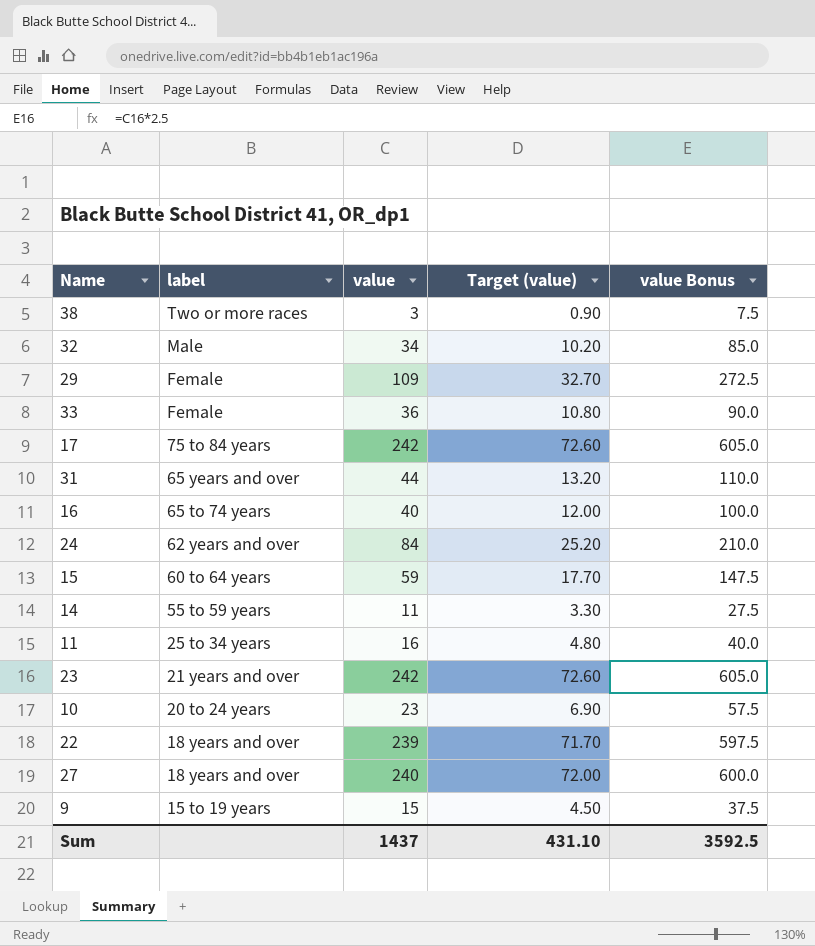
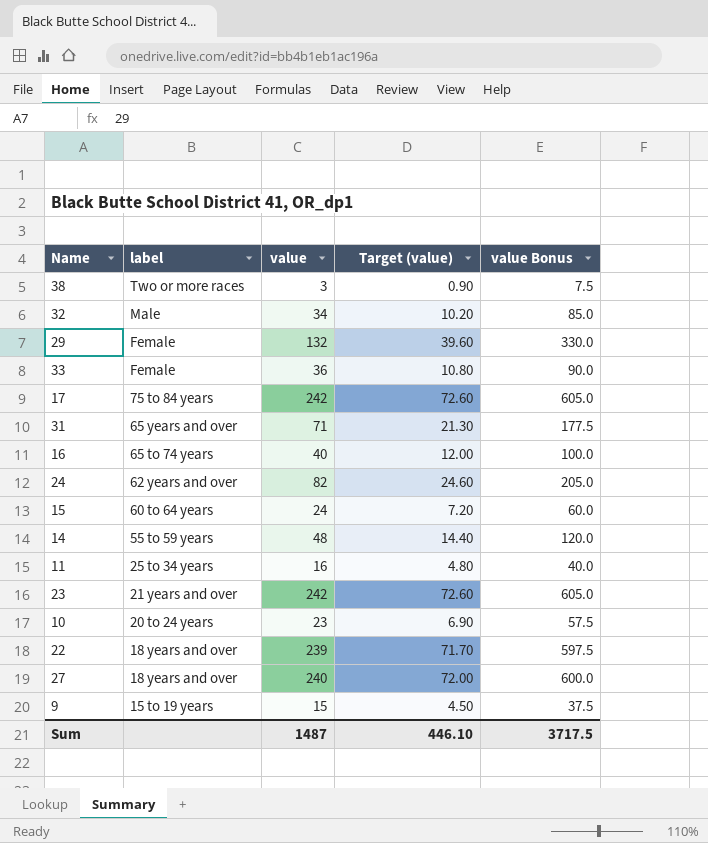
29 | value: 109 -> 132
29 | Target (value): 32.70 -> 39.60
29 | value Bonus: 272.5 -> 330.0
31 | value: 44 -> 71
31 | Target (value): 13.20 -> 21.30
31 | value Bonus: 110.0 -> 177.5
24 | value: 84 -> 82
24 | Target (value): 25.20 -> 24.60
24 | value Bonus: 210.0 -> 205.0
15 | value: 59 -> 24
15 | Target (value): 17.70 -> 7.20
15 | value Bonus: 147.5 -> 60.0
14 | value: 11 -> 48
14 | Target (value): 3.30 -> 14.40
14 | value Bonus: 27.5 -> 120.0
Sum | value: 1437 -> 1487
Sum | Target (value): 431.10 -> 446.10
Sum | value Bonus: 3592.5 -> 3717.5

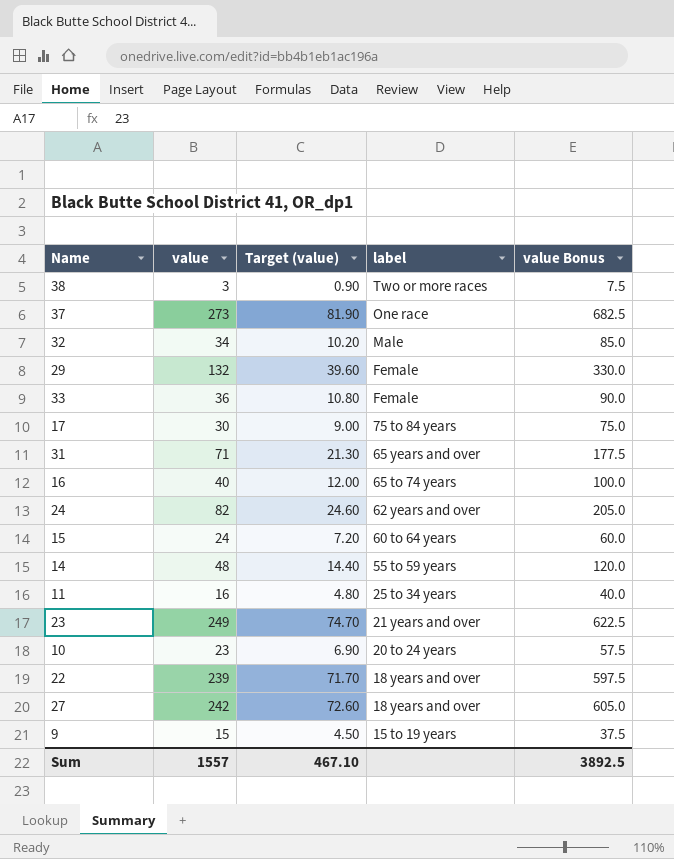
column label | position: 2 -> 4
row 37: none -> 273 | 81.90 | One race | 682.5
17 | value: 242 -> 30
17 | Target (value): 72.60 -> 9.00
17 | value Bonus: 605.0 -> 75.0
23 | value: 242 -> 249
23 | Target (value): 72.60 -> 74.70
23 | value Bonus: 605.0 -> 622.5
27 | value: 240 -> 242
27 | Target (value): 72.00 -> 72.60
27 | value Bonus: 600.0 -> 605.0
Sum | value: 1487 -> 1557
Sum | Target (value): 446.10 -> 467.10
Sum | value Bonus: 3717.5 -> 3892.5

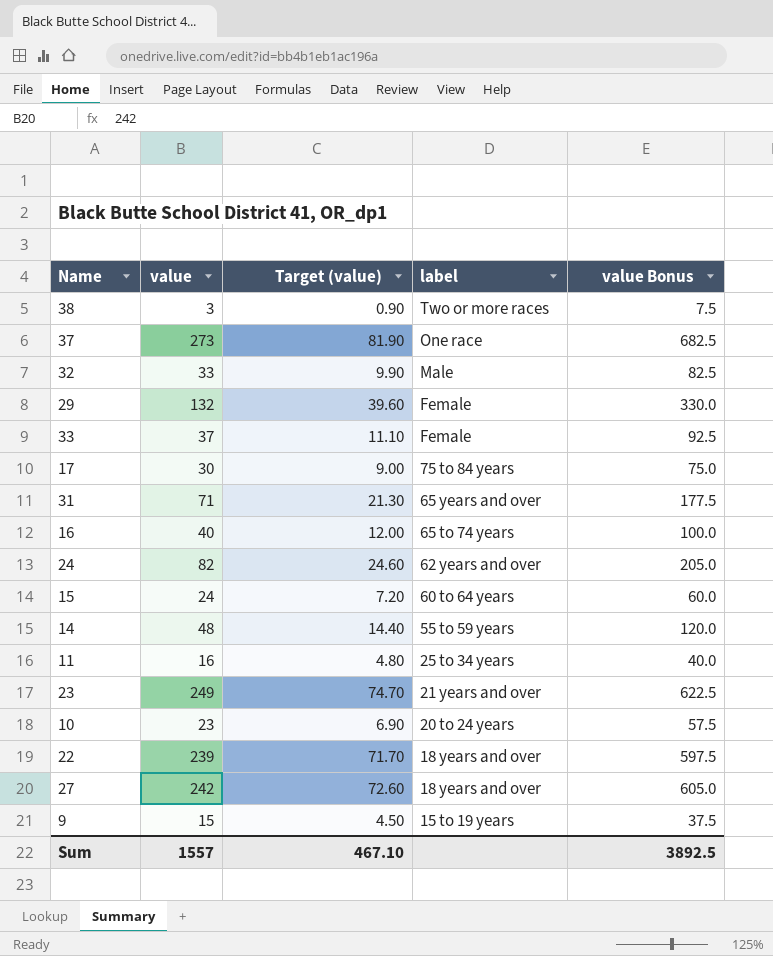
32 | value: 34 -> 33
32 | Target (value): 10.20 -> 9.90
32 | value Bonus: 85.0 -> 82.5
33 | value: 36 -> 37
33 | Target (value): 10.80 -> 11.10
33 | value Bonus: 90.0 -> 92.5

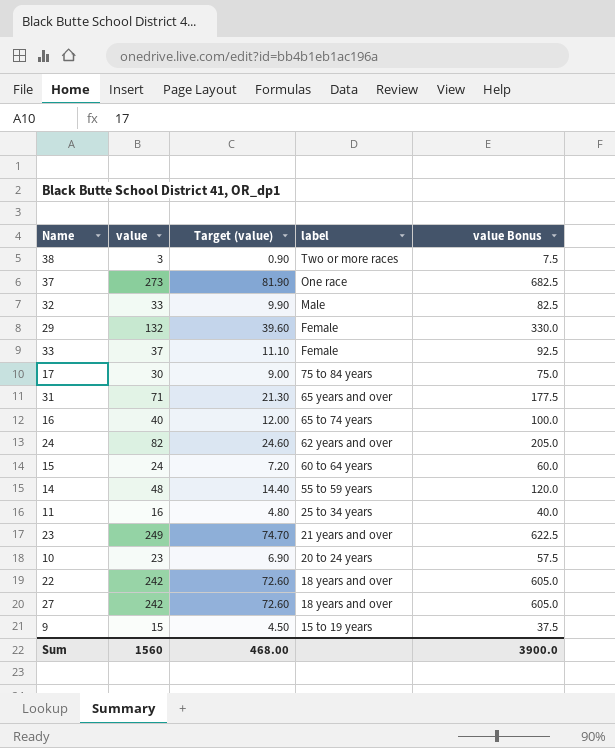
22 | value: 239 -> 242
22 | Target (value): 71.70 -> 72.60
22 | value Bonus: 597.5 -> 605.0
Sum | value: 1557 -> 1560
Sum | Target (value): 467.10 -> 468.00
Sum | value Bonus: 3892.5 -> 3900.0

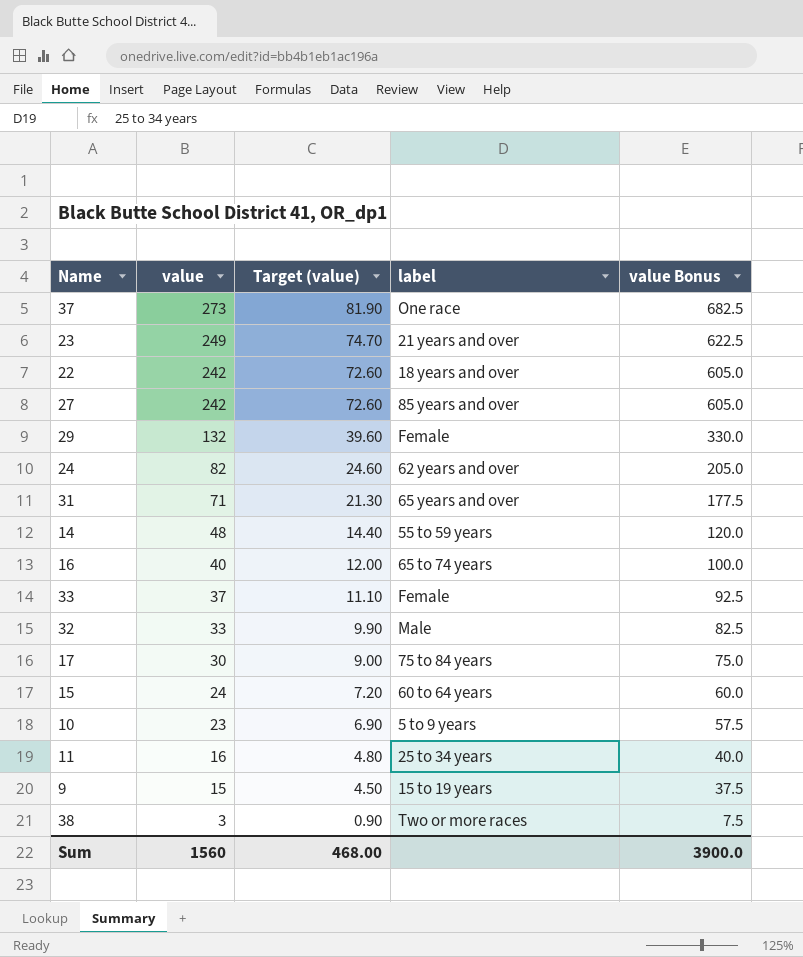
row order: label descending -> value descending
27 | label: 18 years and over -> 85 years and over
10 | label: 20 to 24 years -> 5 to 9 years

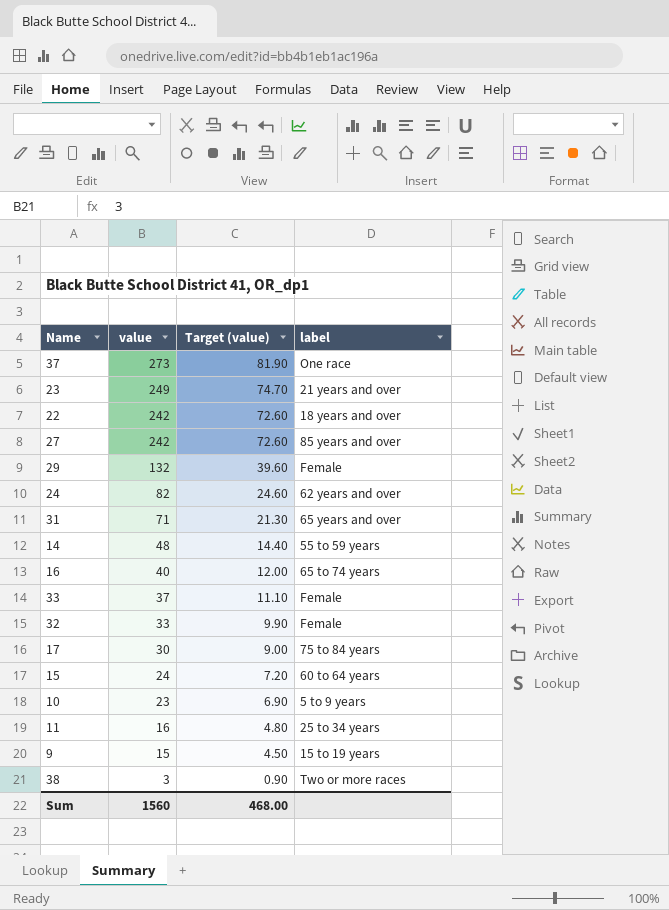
column value Bonus | formula: [value] * 2.5 -> none
32 | label: Male -> Female

